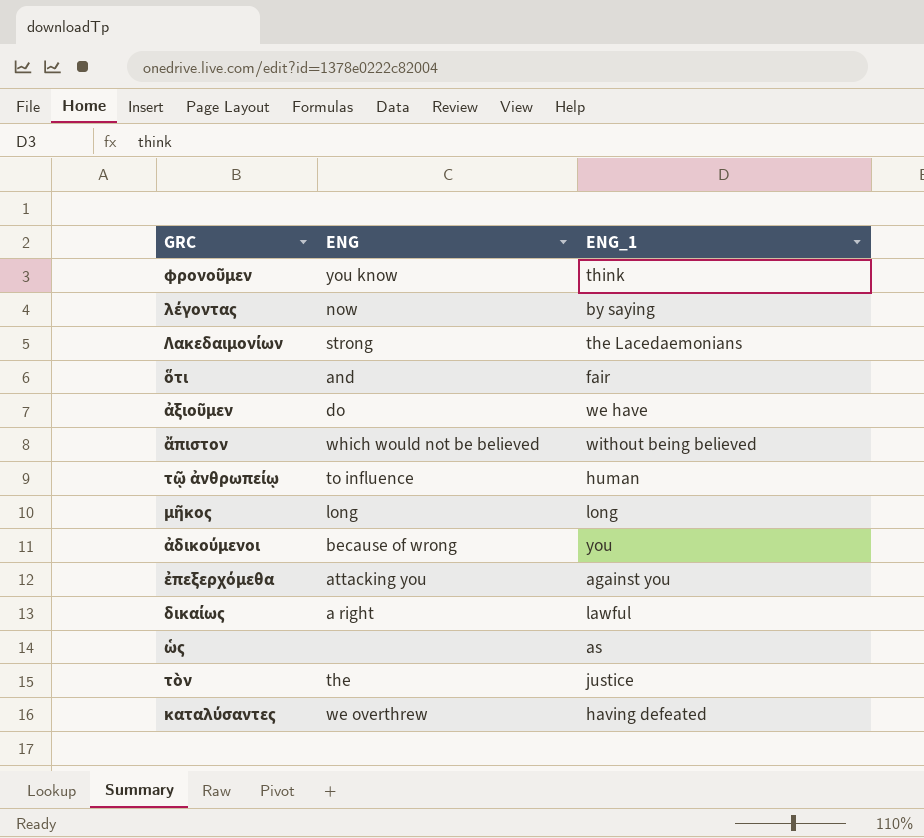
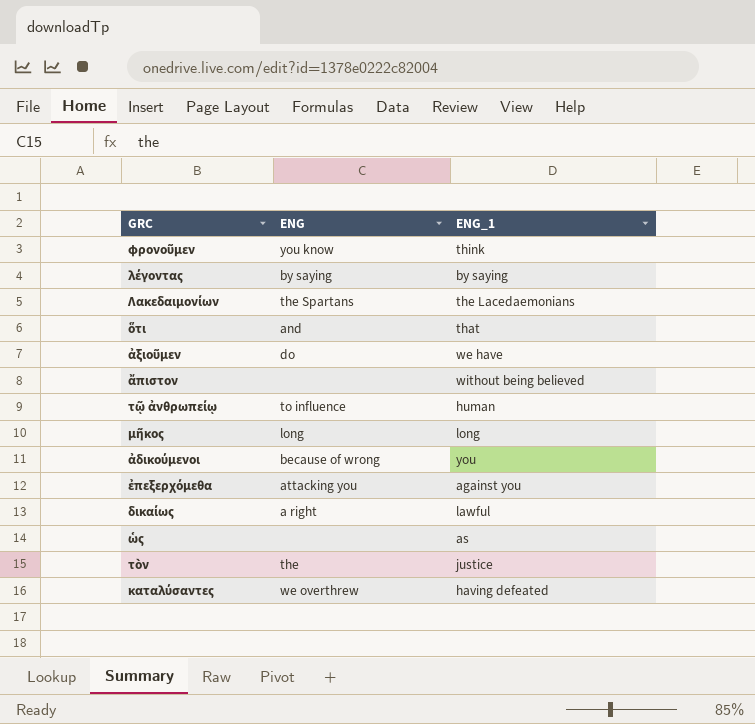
λέγοντας | ENG: now -> by saying
Λακεδαιμονίων | ENG: strong -> the Spartans
ὅτι | ENG_1: fair -> that
ἄπιστον | ENG: which would not be believed -> none

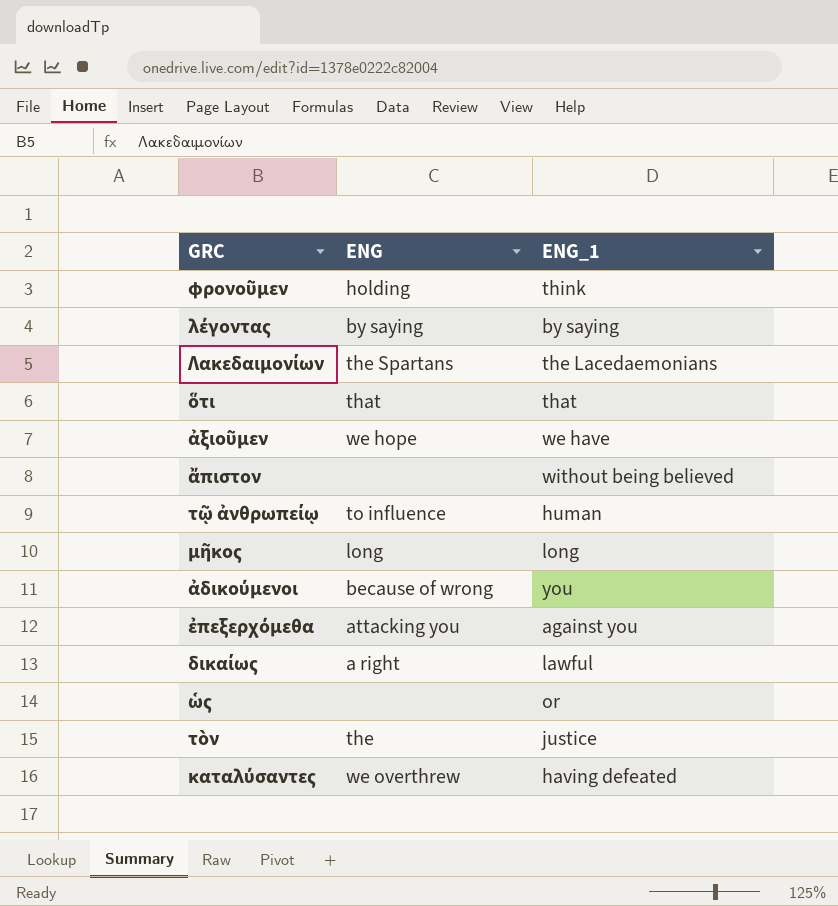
φρονοῦμεν | ENG: you know -> holding
ὅτι | ENG: and -> that
ἀξιοῦμεν | ENG: do -> we hope
ὡς | ENG_1: as -> or

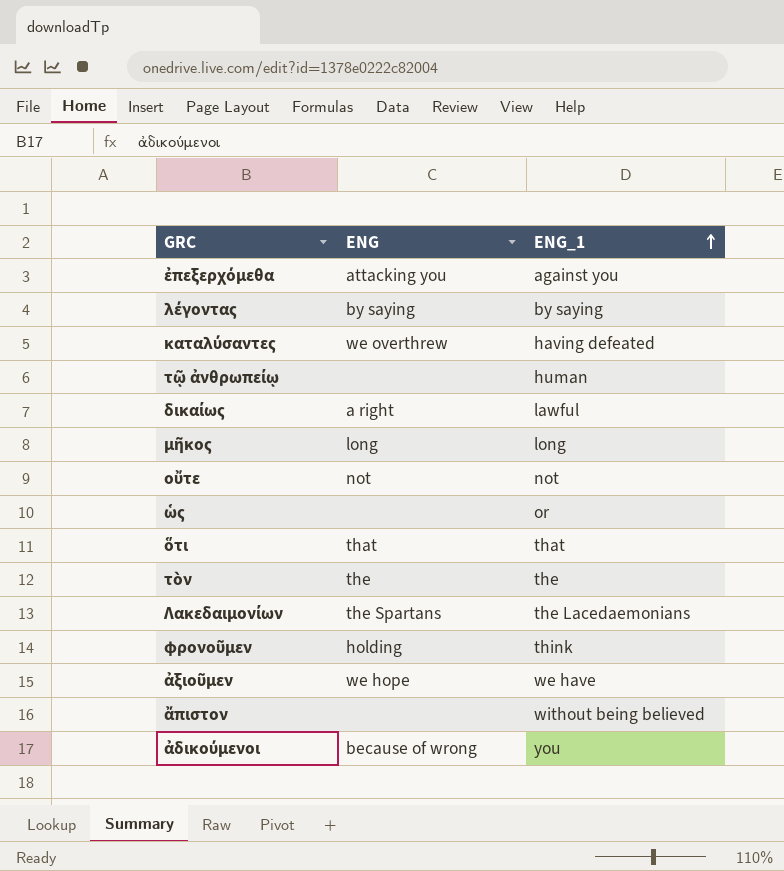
row order: none -> ENG_1 ascending
τῷ ἀνθρωπείῳ | ENG: to influence -> none
row οὔτε: none -> not | not
τὸν | ENG_1: justice -> the

